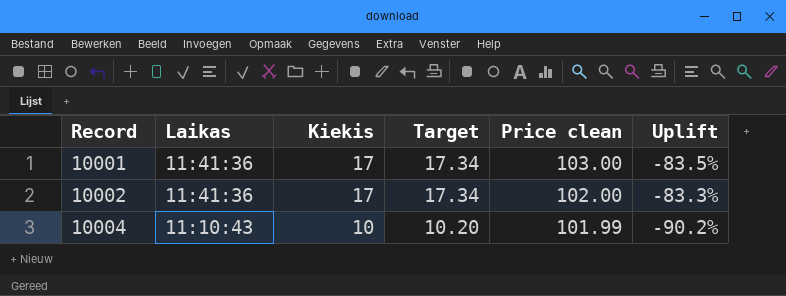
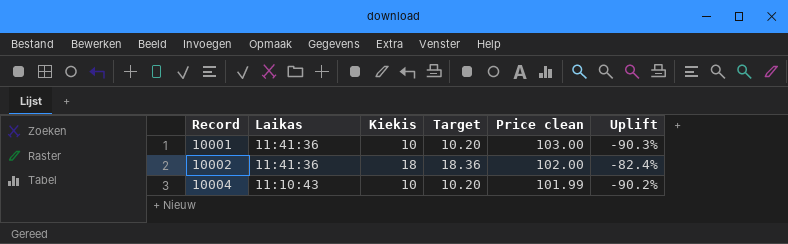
10001 | Kiekis: 17 -> 10
10001 | Target: 17.34 -> 10.20
10001 | Uplift: -83.5% -> -90.3%
10002 | Kiekis: 17 -> 18
10002 | Target: 17.34 -> 18.36
10002 | Uplift: -83.3% -> -82.4%

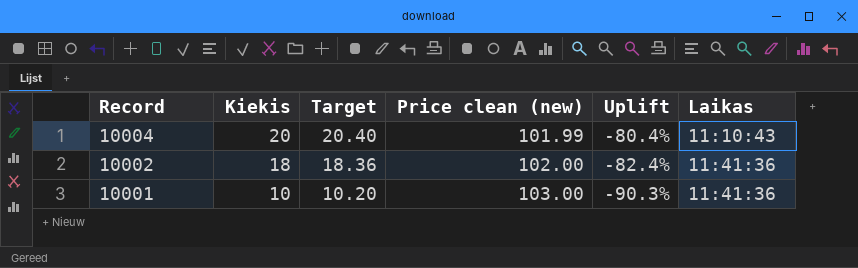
row order: Record ascending -> Record descending
column name: Price clean -> Price clean (new)
column Laikas | position: 2 -> 6
10004 | Kiekis: 10 -> 20
10004 | Target: 10.20 -> 20.40
10004 | Uplift: -90.2% -> -80.4%

